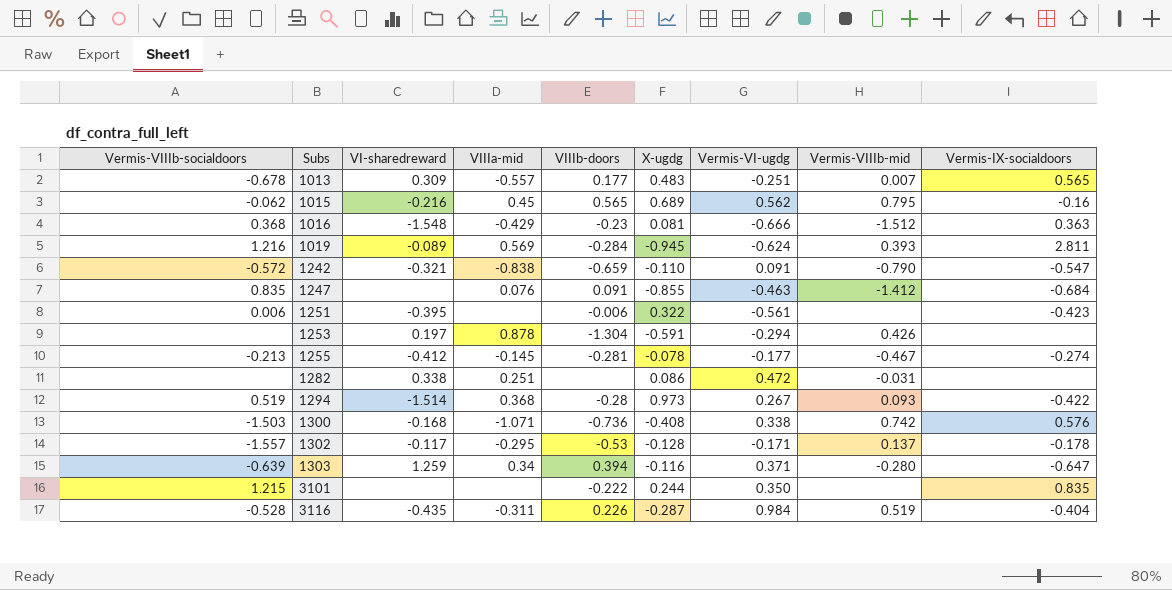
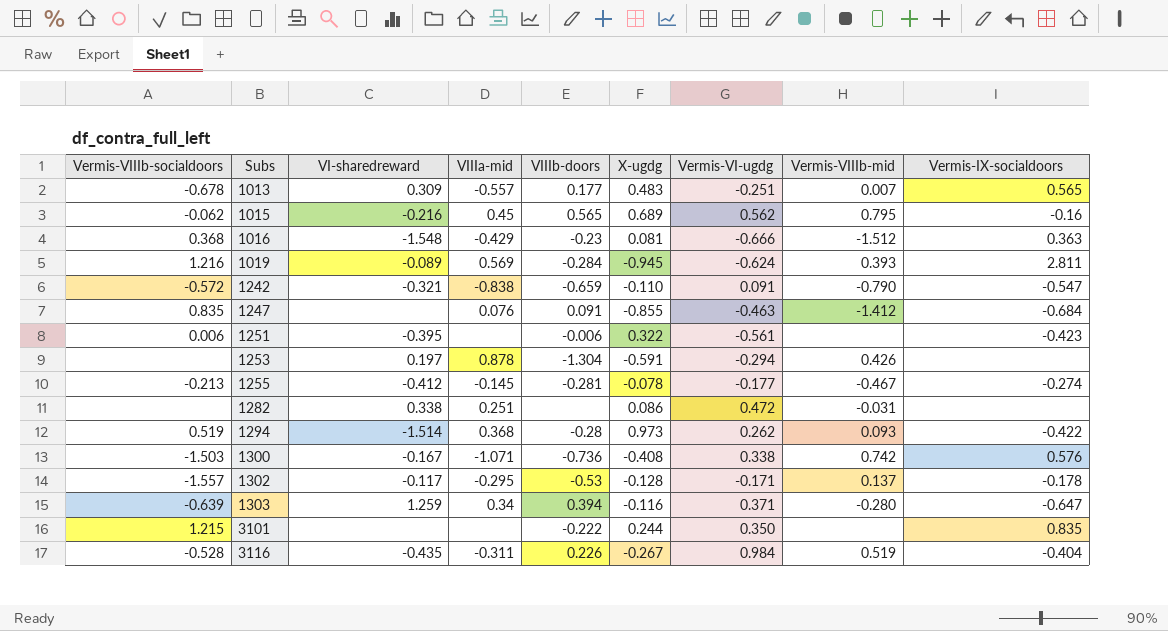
1294 | Vermis-VI-ugdg: 0.267 -> 0.262
1300 | VI-sharedreward: -0.168 -> -0.167
3116 | X-ugdg: -0.287 -> -0.267

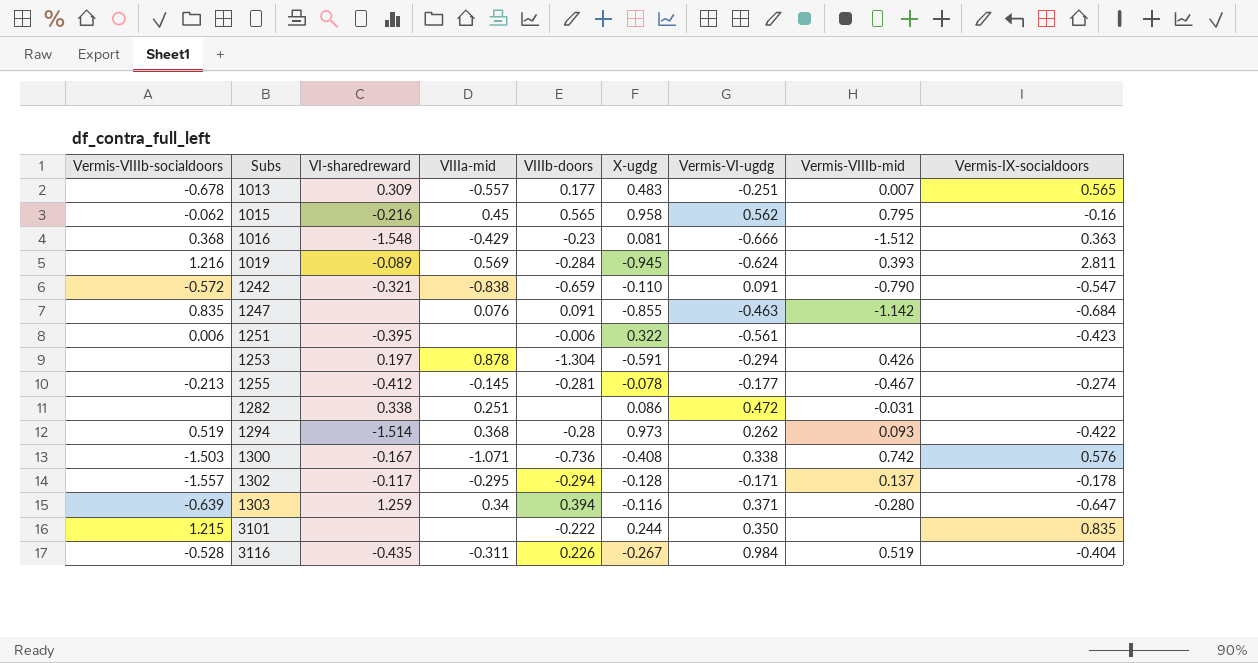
1015 | X-ugdg: 0.689 -> 0.958
1247 | Vermis-VIIIb-mid: -1.412 -> -1.142
1302 | VIIIb-doors: -0.53 -> -0.294

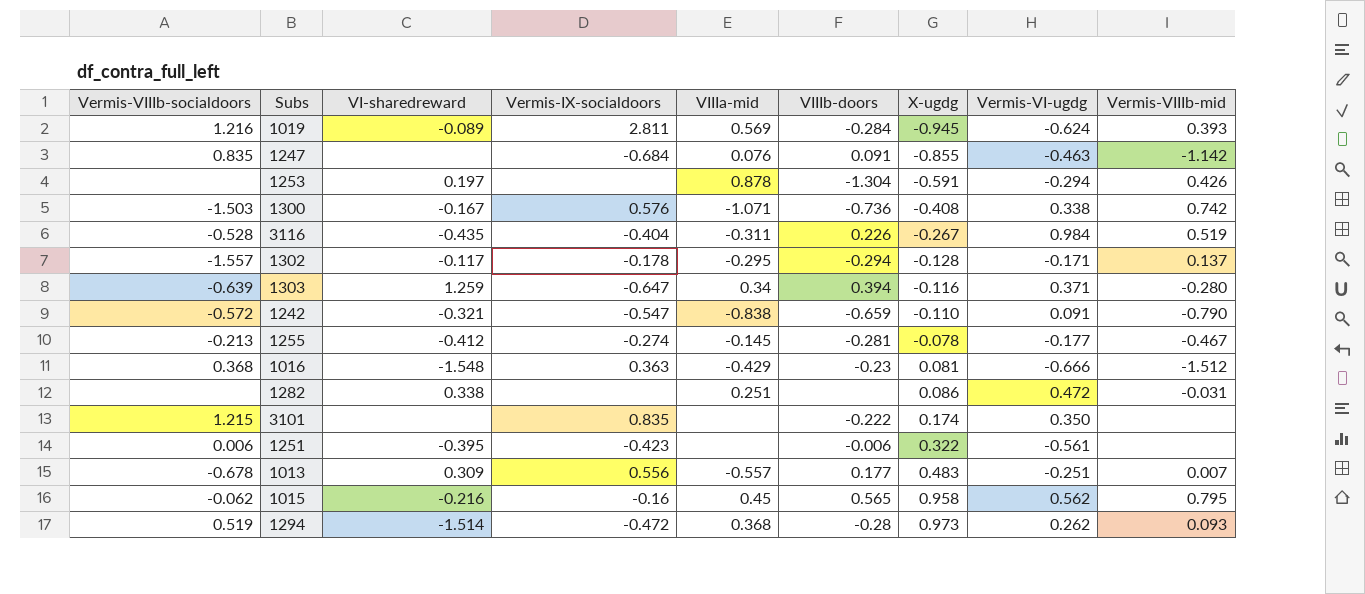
row order: Subs ascending -> X-ugdg ascending
column Vermis-IX-socialdoors | position: 9 -> 4
3101 | X-ugdg: 0.244 -> 0.174
1013 | Vermis-IX-socialdoors: 0.565 -> 0.556
1294 | Vermis-IX-socialdoors: -0.422 -> -0.472

